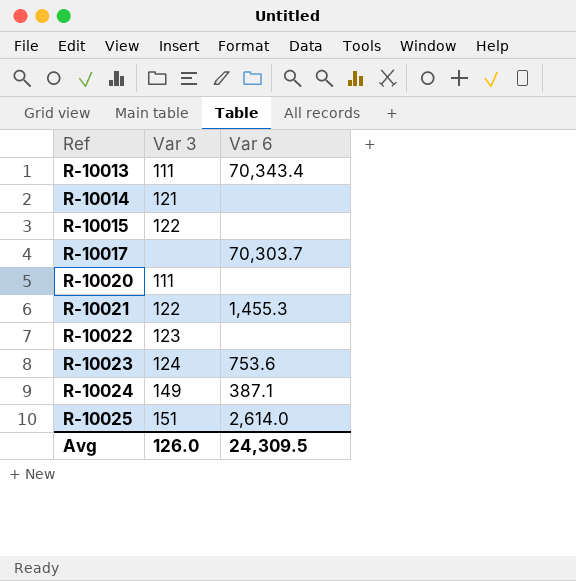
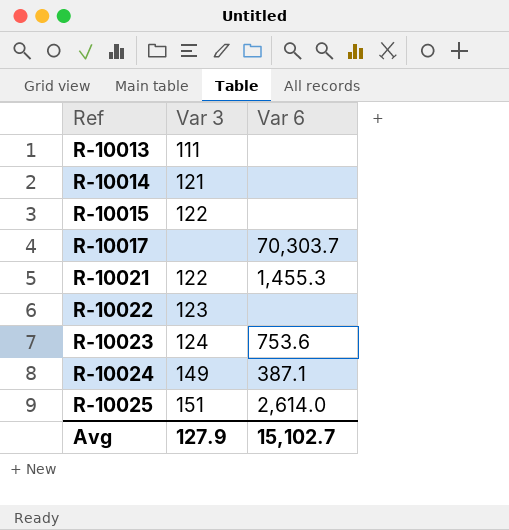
row R-10020: 111 | none -> none
R-10013 | Var 6: 70,343.4 -> none
Avg | Var 3: 126.0 -> 127.9
Avg | Var 6: 24,309.5 -> 15,102.7

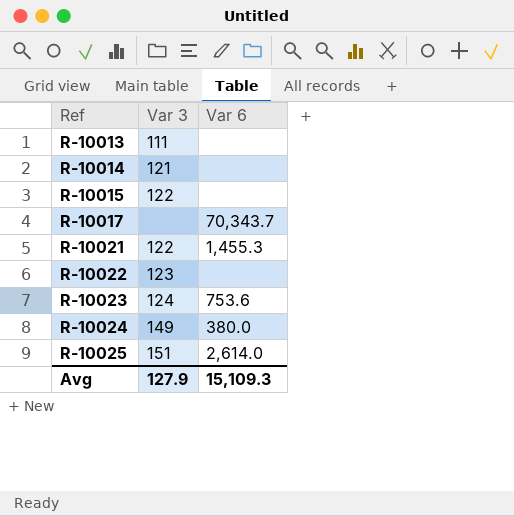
R-10017 | Var 6: 70,303.7 -> 70,343.7
R-10024 | Var 6: 387.1 -> 380.0
Avg | Var 6: 15,102.7 -> 15,109.3

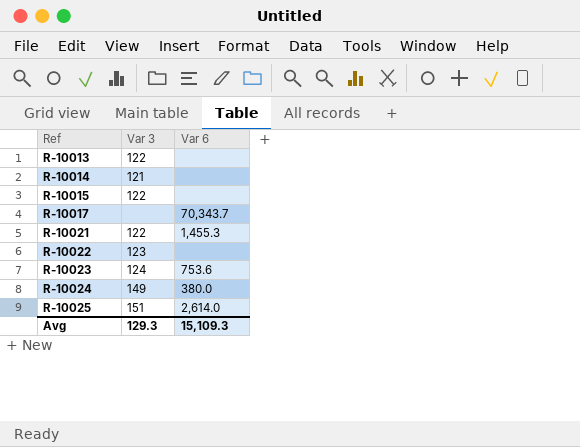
R-10013 | Var 3: 111 -> 122
Avg | Var 3: 127.9 -> 129.3

